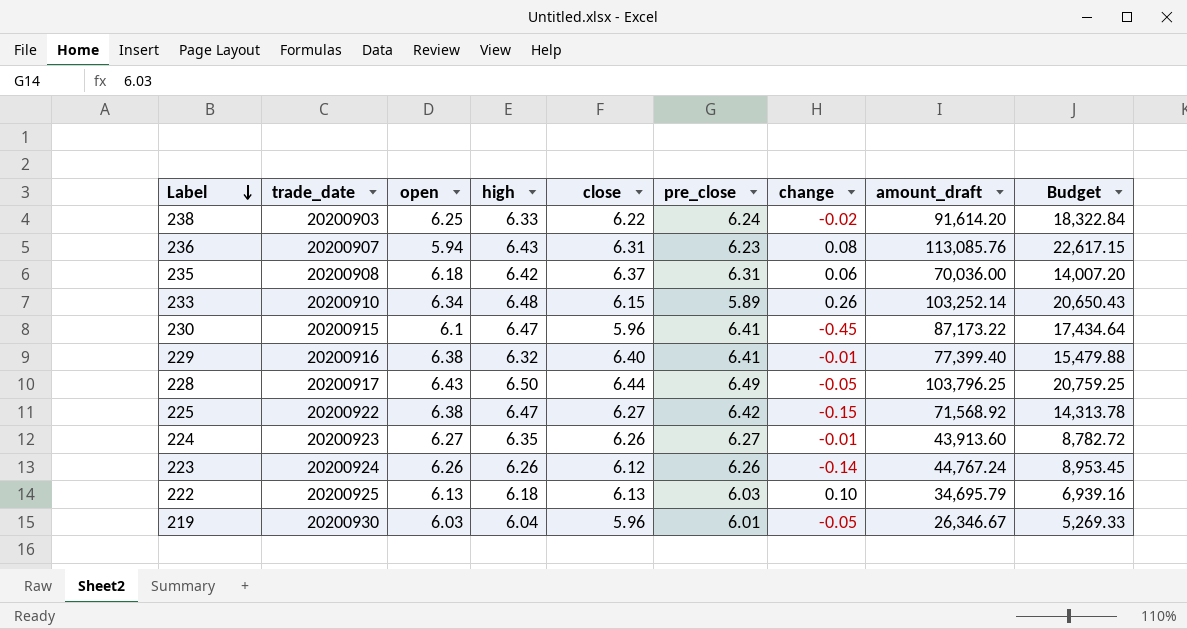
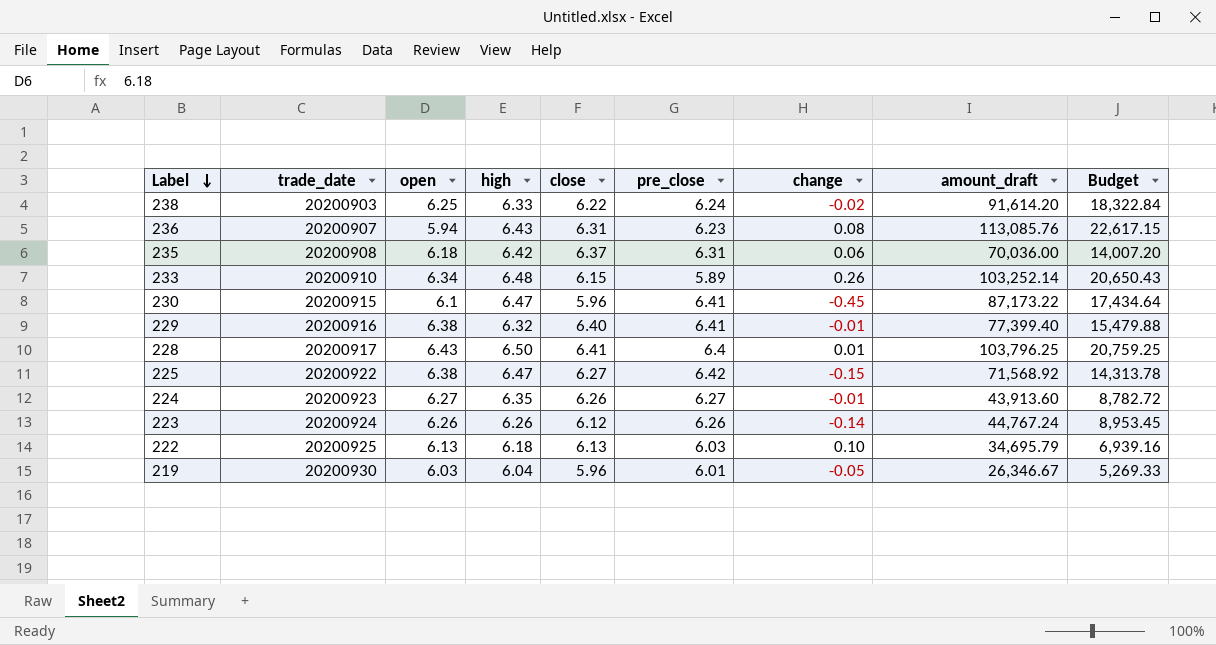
228 | close: 6.44 -> 6.41
228 | pre_close: 6.49 -> 6.4
228 | change: -0.05 -> 0.01

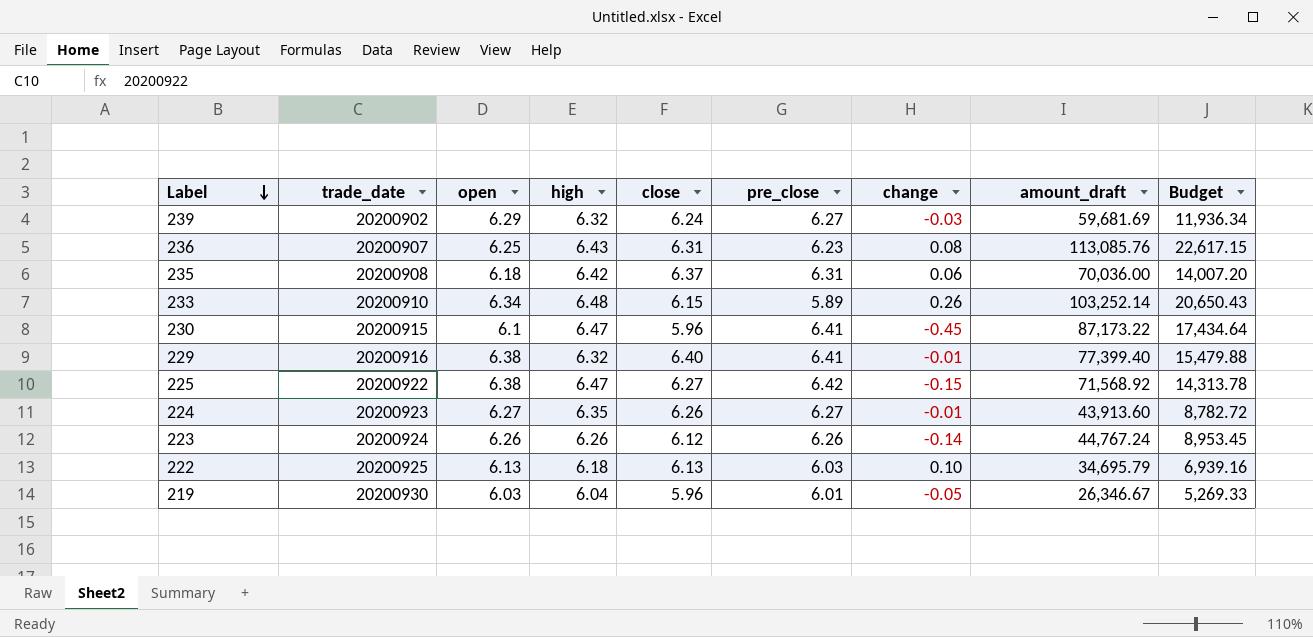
row 238: 20200903 | 6.25 | 6.33 | 6.22 | 6.24 | -0.02 | 91,614.20 | 18,322.84 -> none
row 228: 20200917 | 6.43 | 6.50 | 6.41 | 6.4 | 0.01 | 103,796.25 | 20,759.25 -> none
row 239: none -> 20200902 | 6.29 | 6.32 | 6.24 | 6.27 | -0.03 | 59,681.69 | 11,936.34
236 | open: 5.94 -> 6.25

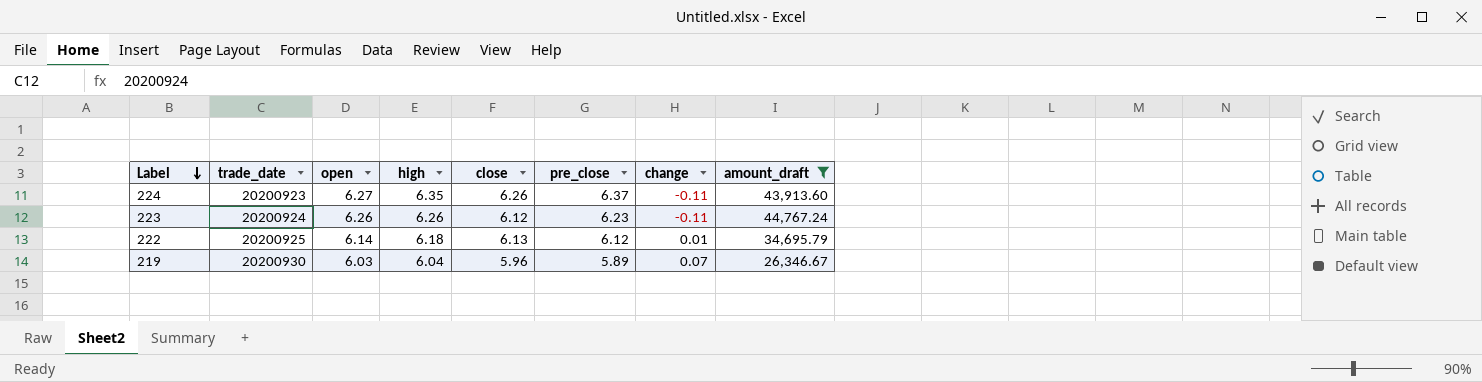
filter: none -> amount_draft <= 44,767.24
column Budget | formula: [amount_draft] * 0.2 -> none
224 | pre_close: 6.27 -> 6.37
224 | change: -0.01 -> -0.11
223 | pre_close: 6.26 -> 6.23
223 | change: -0.14 -> -0.11
222 | open: 6.13 -> 6.14
222 | pre_close: 6.03 -> 6.12
222 | change: 0.10 -> 0.01
219 | pre_close: 6.01 -> 5.89
219 | change: -0.05 -> 0.07

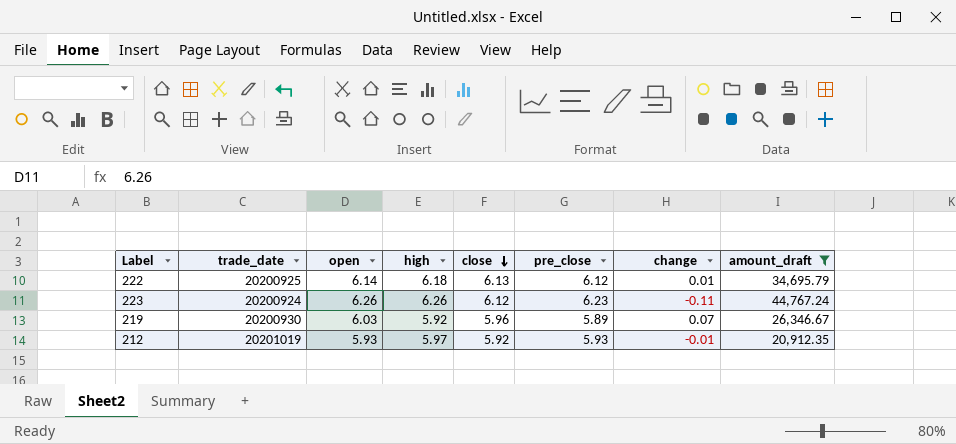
row order: Label descending -> close descending
row 224: 20200923 | 6.27 | 6.35 | 6.26 | 6.37 | -0.11 | 43,913.60 -> none
219 | high: 6.04 -> 5.92
row 212: none -> 20201019 | 5.93 | 5.97 | 5.92 | 5.93 | -0.01 | 20,912.35

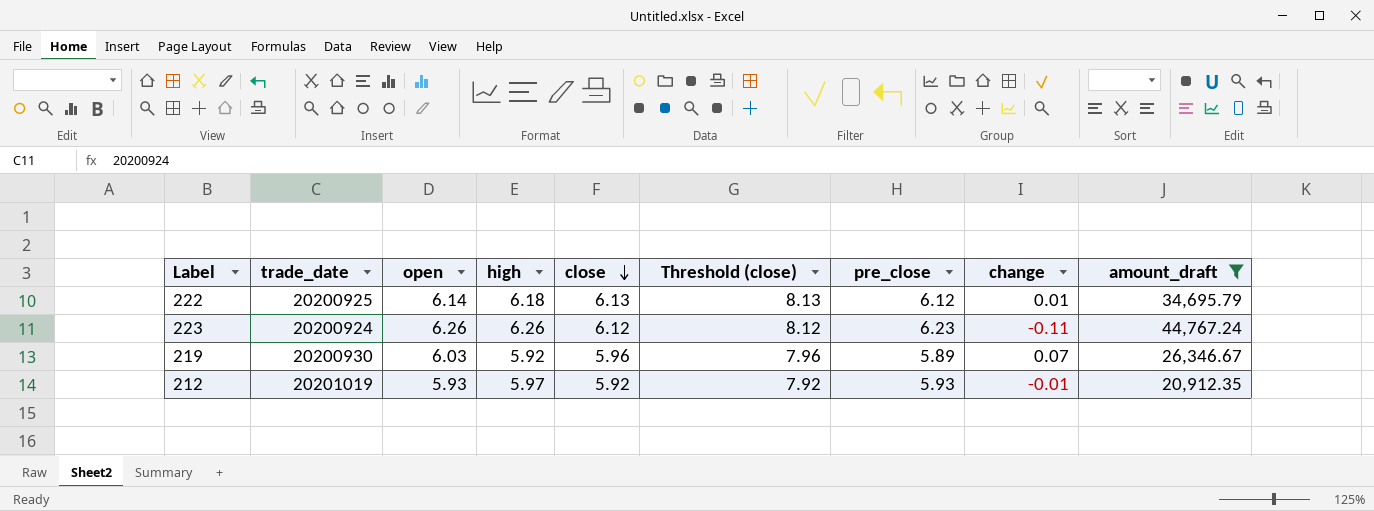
column Threshold (close) | formula: none -> [close] + 2

